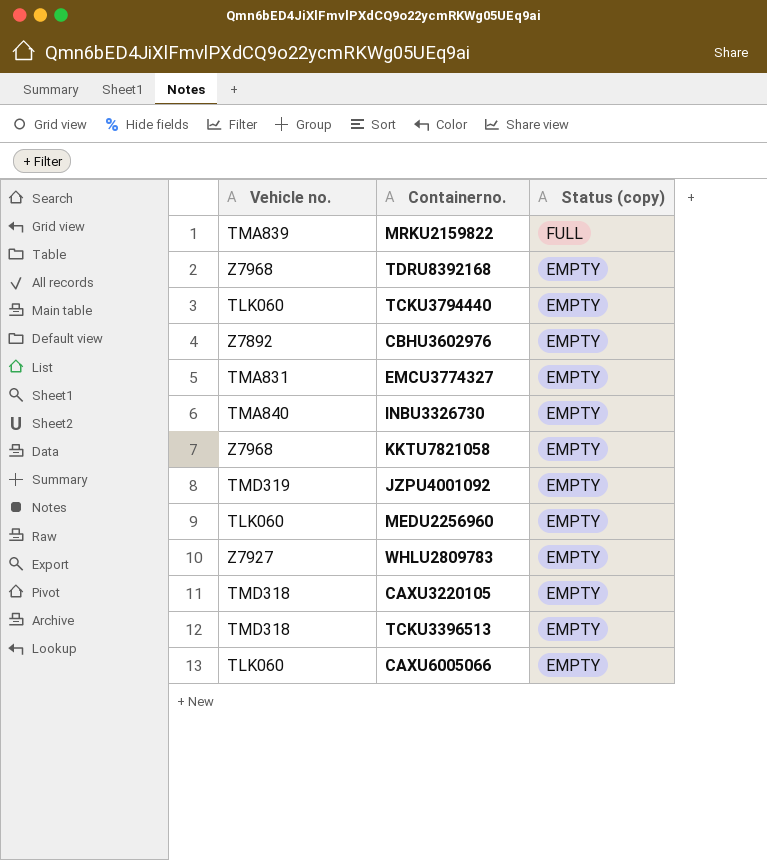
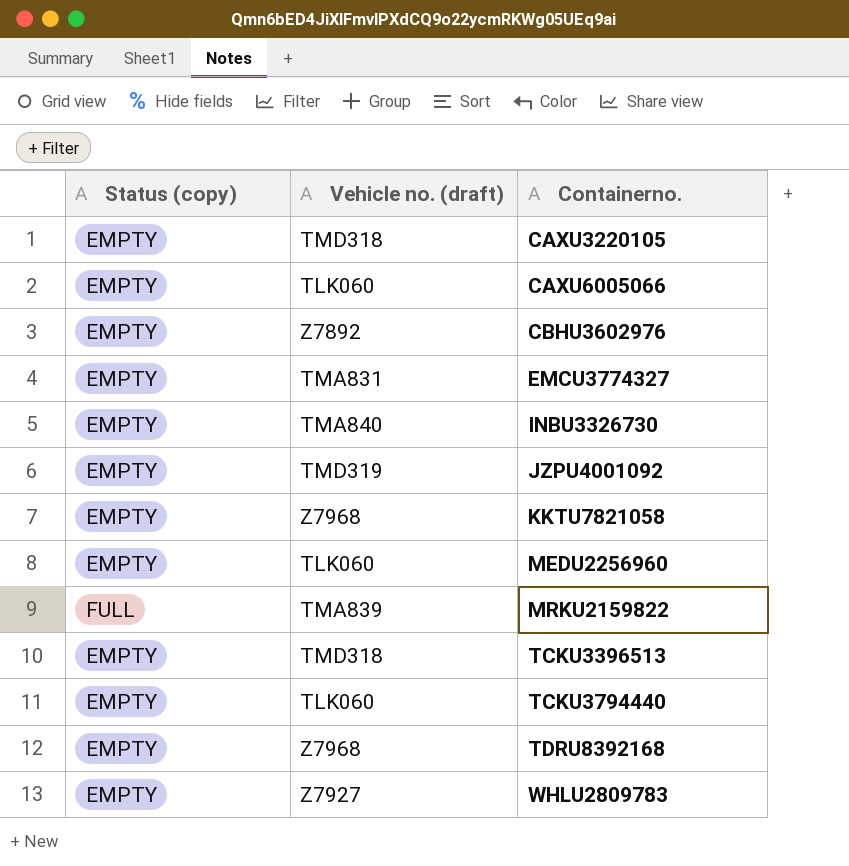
row order: Status (copy) descending -> Containerno. ascending
column Status (copy) | position: 3 -> 1
column name: Vehicle no. -> Vehicle no. (draft)

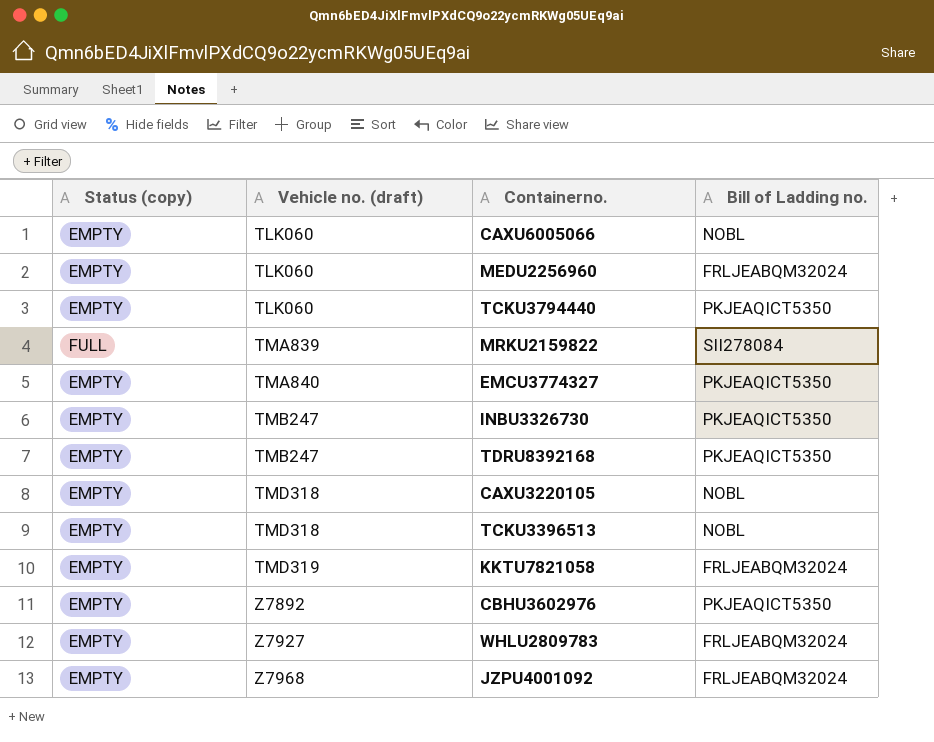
row order: Containerno. ascending -> Vehicle no. (draft) ascending
column Bill of Ladding no. | position: none -> 4
EMCU3774327 | Vehicle no. (draft): TMA831 -> TMA840
INBU3326730 | Vehicle no. (draft): TMA840 -> TMB247
TDRU8392168 | Vehicle no. (draft): Z7968 -> TMB247
KKTU7821058 | Vehicle no. (draft): Z7968 -> TMD319
JZPU4001092 | Vehicle no. (draft): TMD319 -> Z7968

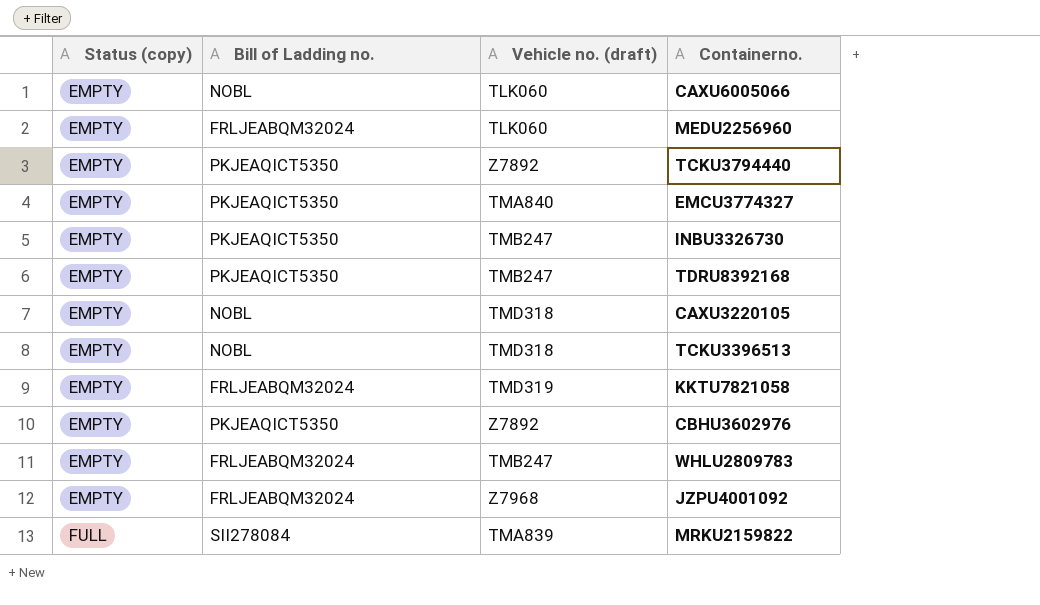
row order: Vehicle no. (draft) ascending -> Status (copy) ascending
column Bill of Ladding no. | position: 4 -> 2
TCKU3794440 | Vehicle no. (draft): TLK060 -> Z7892
WHLU2809783 | Vehicle no. (draft): Z7927 -> TMB247

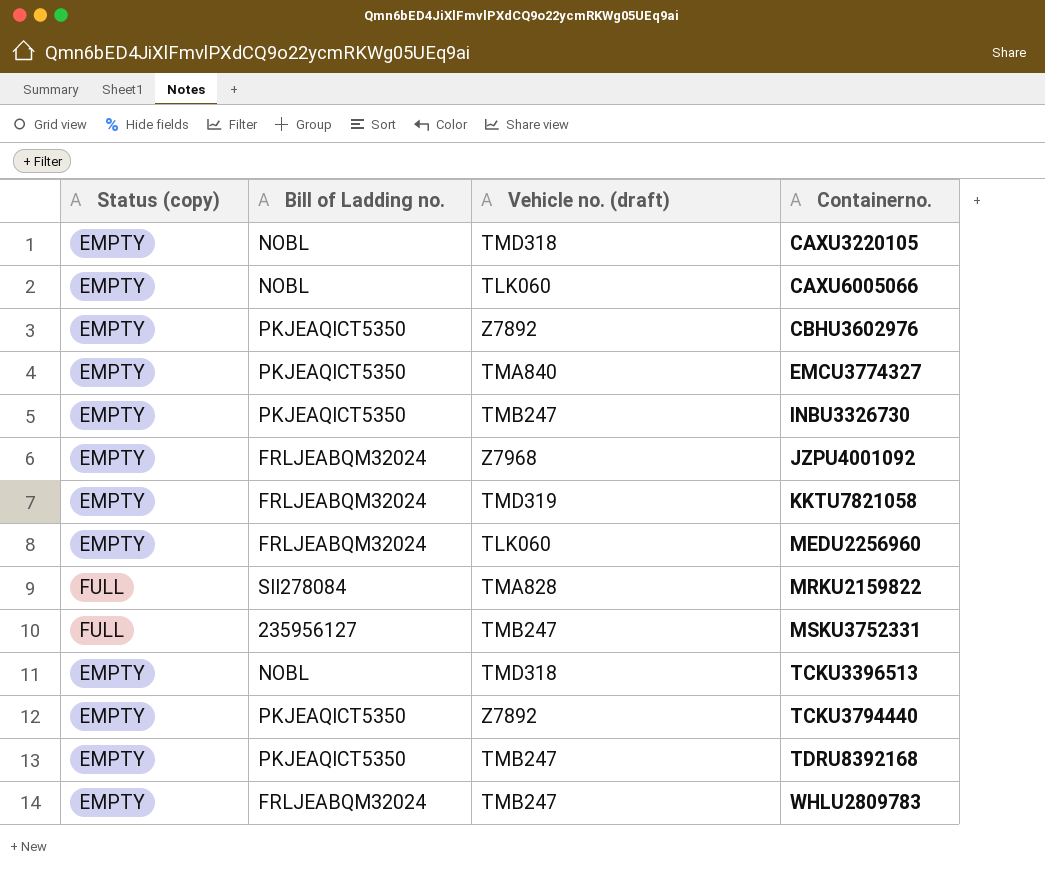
row order: Status (copy) ascending -> Containerno. ascending
MRKU2159822 | Vehicle no. (draft): TMA839 -> TMA828
row MSKU3752331: none -> FULL | 235956127 | TMB247

